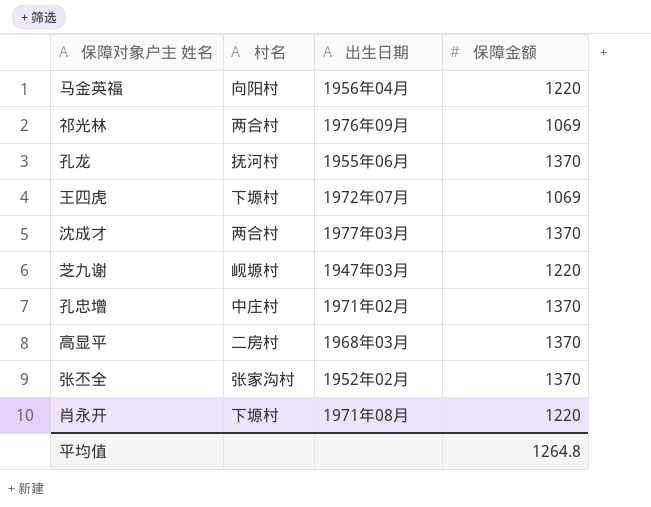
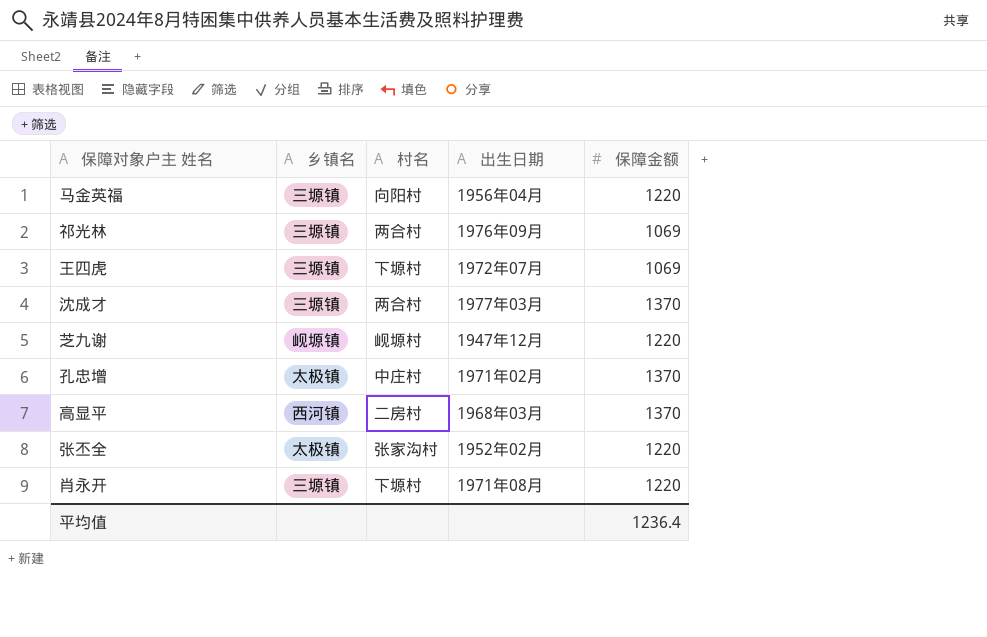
column 乡镇名 | position: none -> 2
row 孔龙: 抚河村 | 1955年06月 | 1370 -> none
芝九谢 | 出生日期: 1947年03月 -> 1947年12月
张丕全 | 保障金额: 1370 -> 1220
平均值 | 保障金额: 1264.8 -> 1236.4

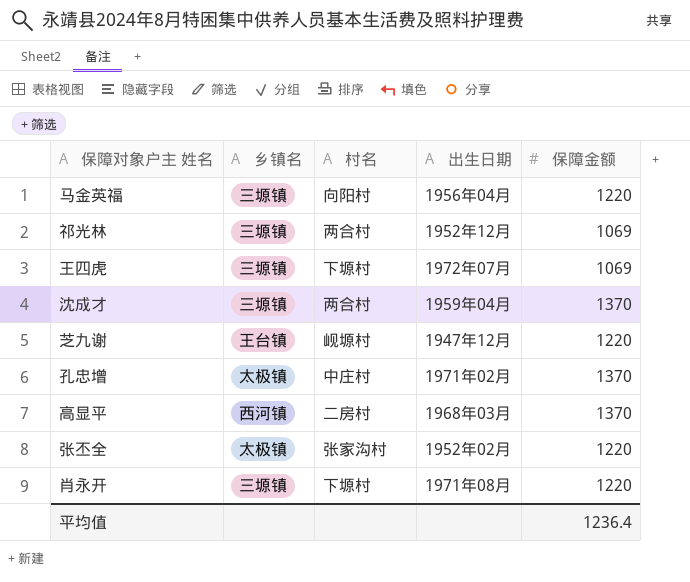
祁光林 | 出生日期: 1976年09月 -> 1952年12月
沈成才 | 出生日期: 1977年03月 -> 1959年04月
芝九谢 | 乡镇名: 岘塬镇 -> 王台镇

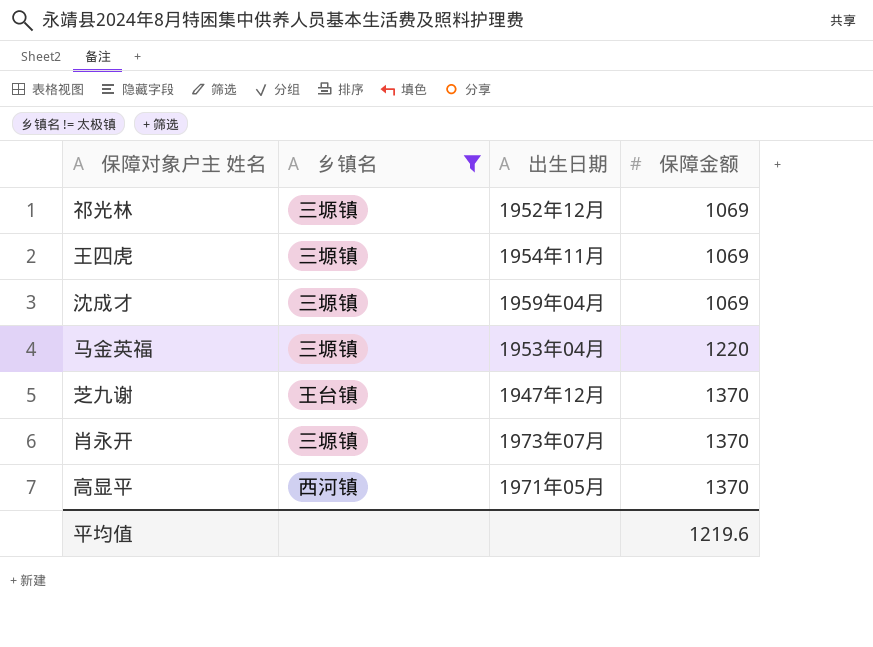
filter: none -> 乡镇名 != 太极镇
row order: none -> 保障金额 ascending
column 村名 | position: 3 -> none
王四虎 | 出生日期: 1972年07月 -> 1954年11月
沈成才 | 保障金额: 1370 -> 1069
马金英福 | 出生日期: 1956年04月 -> 1953年04月
芝九谢 | 保障金额: 1220 -> 1370
肖永开 | 出生日期: 1971年08月 -> 1973年07月
肖永开 | 保障金额: 1220 -> 1370
高显平 | 出生日期: 1968年03月 -> 1971年05月
平均值 | 保障金额: 1236.4 -> 1219.6

